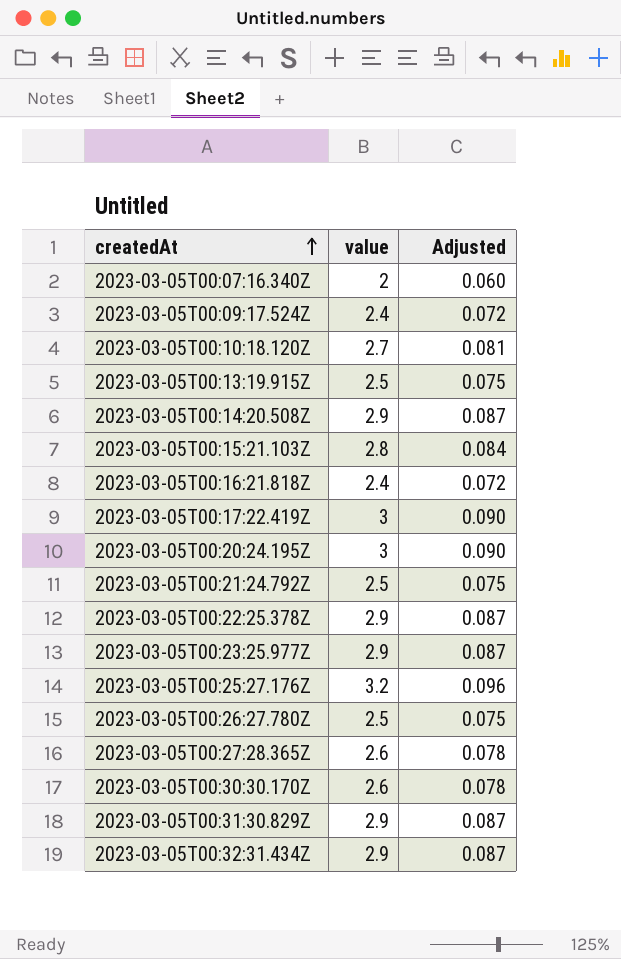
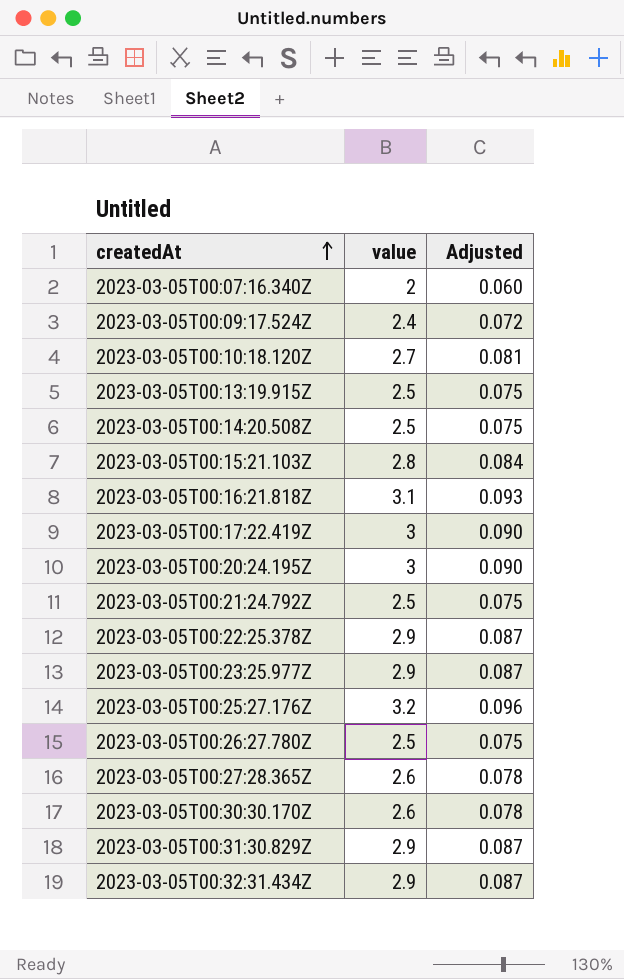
2023-03-05T00:14:20.508Z | value: 2.9 -> 2.5
2023-03-05T00:14:20.508Z | Adjusted: 0.087 -> 0.075
2023-03-05T00:16:21.818Z | value: 2.4 -> 3.1
2023-03-05T00:16:21.818Z | Adjusted: 0.072 -> 0.093

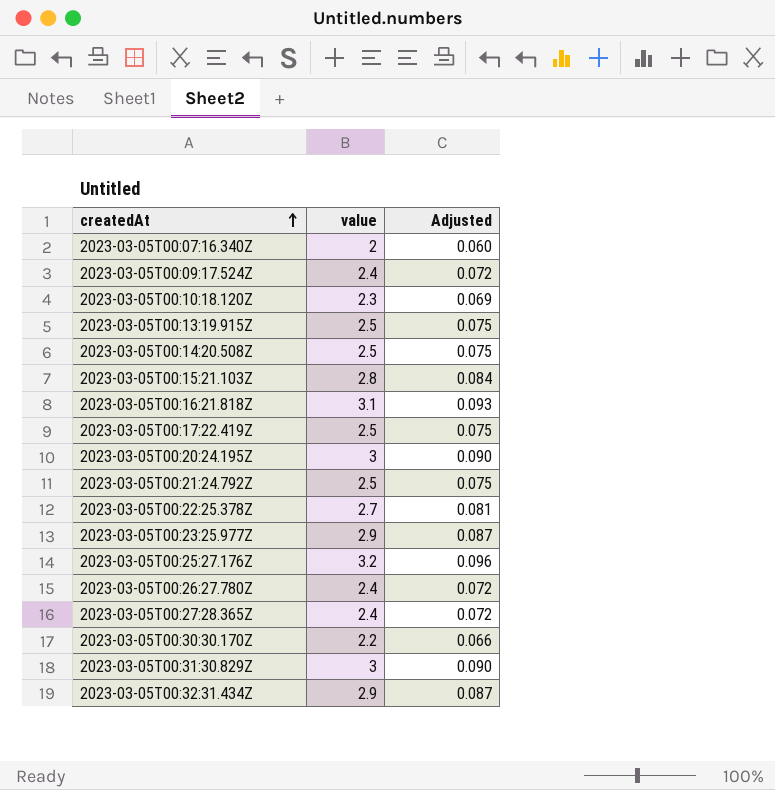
2023-03-05T00:10:18.120Z | value: 2.7 -> 2.3
2023-03-05T00:10:18.120Z | Adjusted: 0.081 -> 0.069
2023-03-05T00:17:22.419Z | value: 3 -> 2.5
2023-03-05T00:17:22.419Z | Adjusted: 0.090 -> 0.075
2023-03-05T00:22:25.378Z | value: 2.9 -> 2.7
2023-03-05T00:22:25.378Z | Adjusted: 0.087 -> 0.081
2023-03-05T00:26:27.780Z | value: 2.5 -> 2.4
2023-03-05T00:26:27.780Z | Adjusted: 0.075 -> 0.072
2023-03-05T00:27:28.365Z | value: 2.6 -> 2.4
2023-03-05T00:27:28.365Z | Adjusted: 0.078 -> 0.072
2023-03-05T00:30:30.170Z | value: 2.6 -> 2.2
2023-03-05T00:30:30.170Z | Adjusted: 0.078 -> 0.066
2023-03-05T00:31:30.829Z | value: 2.9 -> 3
2023-03-05T00:31:30.829Z | Adjusted: 0.087 -> 0.090

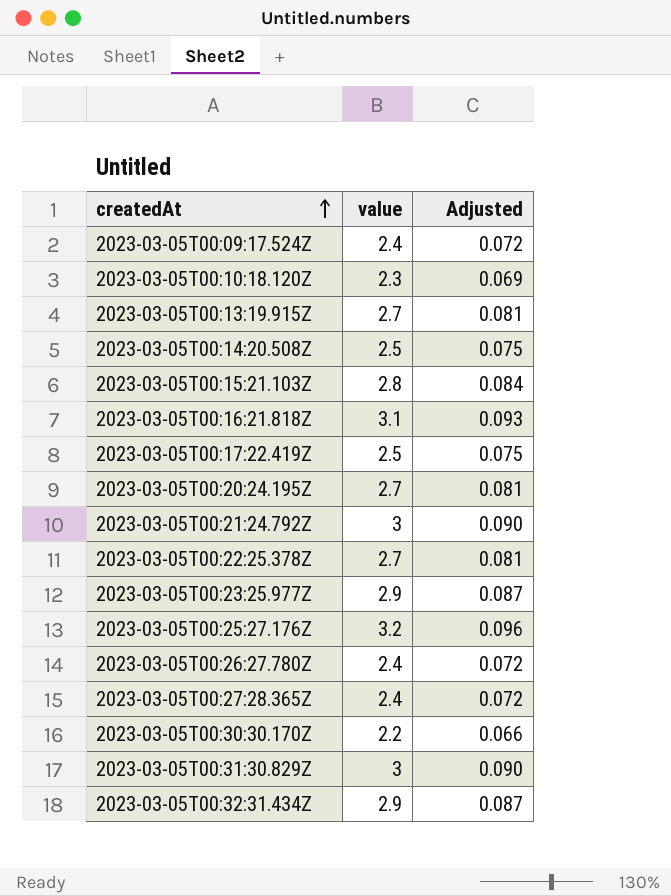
row 2023-03-05T00:07:16.340Z: 2 | 0.060 -> none
2023-03-05T00:13:19.915Z | value: 2.5 -> 2.7
2023-03-05T00:13:19.915Z | Adjusted: 0.075 -> 0.081
2023-03-05T00:20:24.195Z | value: 3 -> 2.7
2023-03-05T00:20:24.195Z | Adjusted: 0.090 -> 0.081
2023-03-05T00:21:24.792Z | value: 2.5 -> 3
2023-03-05T00:21:24.792Z | Adjusted: 0.075 -> 0.090

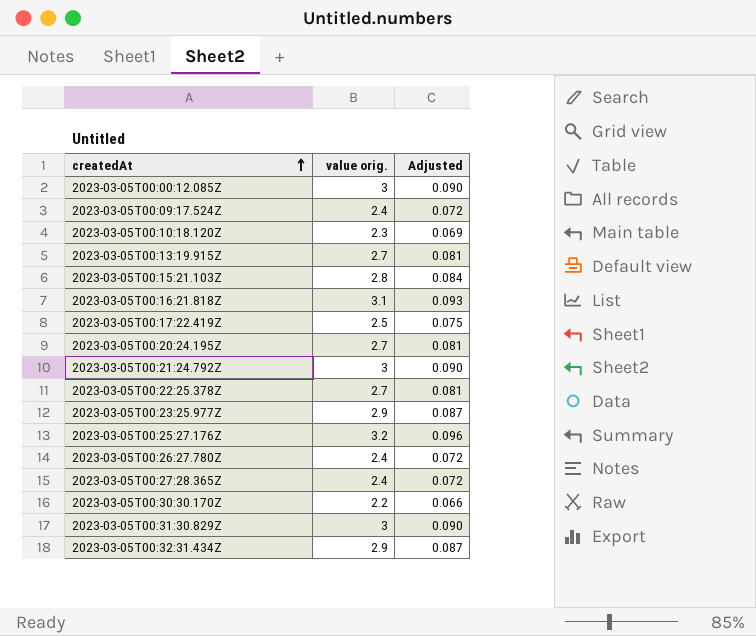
column name: value -> value orig.
row 2023-03-05T00:14:20.508Z: 2.5 | 0.075 -> none
row 2023-03-05T00:00:12.085Z: none -> 3 | 0.090

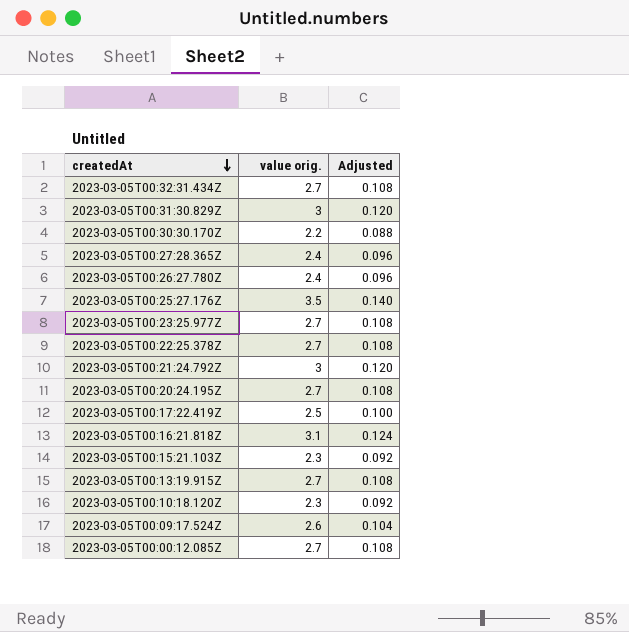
row order: createdAt ascending -> createdAt descending
column Adjusted | formula: [value orig.] * 0.03 -> [value orig.] * 0.04
2023-03-05T00:32:31.434Z | value orig.: 2.9 -> 2.7
2023-03-05T00:25:27.176Z | value orig.: 3.2 -> 3.5
2023-03-05T00:23:25.977Z | value orig.: 2.9 -> 2.7
2023-03-05T00:15:21.103Z | value orig.: 2.8 -> 2.3
2023-03-05T00:09:17.524Z | value orig.: 2.4 -> 2.6
2023-03-05T00:00:12.085Z | value orig.: 3 -> 2.7

